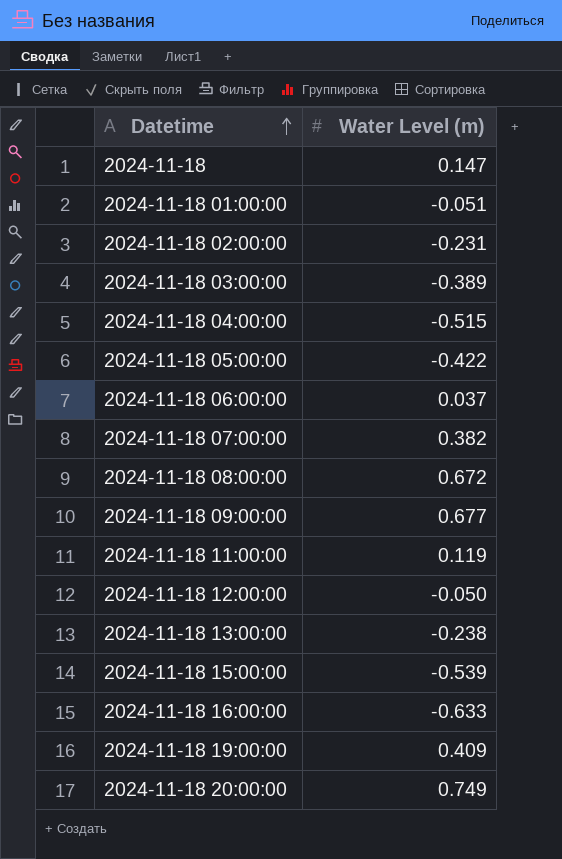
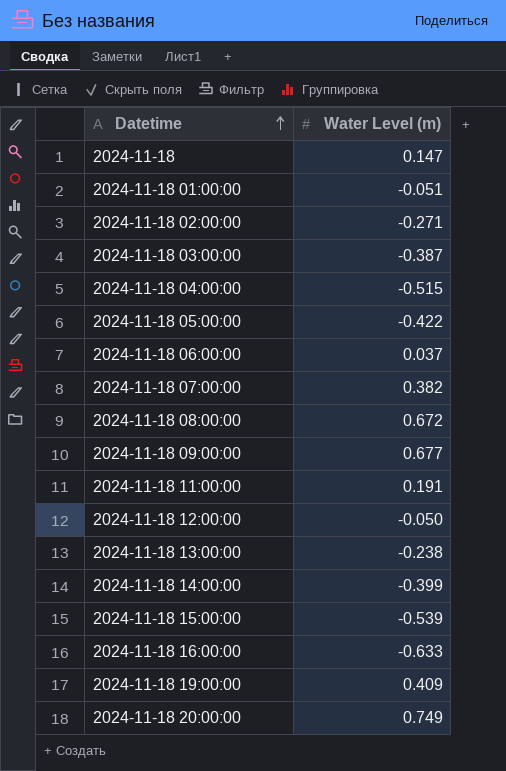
2024-11-18 02:00:00 | Water Level (m): -0.231 -> -0.271
2024-11-18 03:00:00 | Water Level (m): -0.389 -> -0.387
2024-11-18 11:00:00 | Water Level (m): 0.119 -> 0.191
row 2024-11-18 14:00:00: none -> -0.399

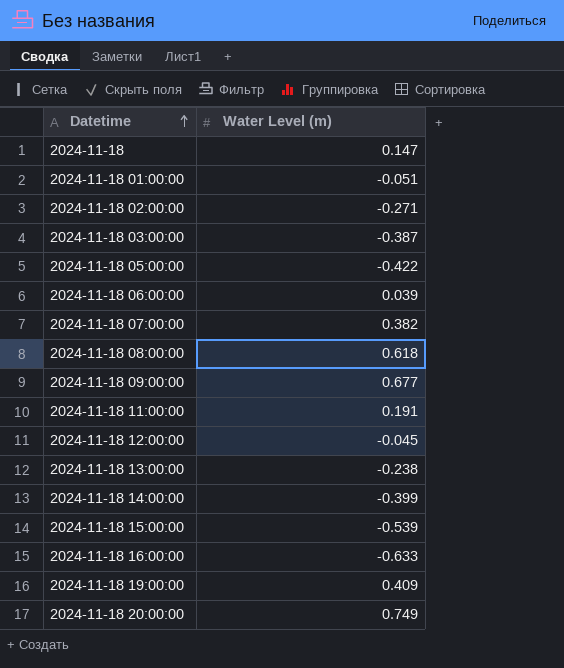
row 2024-11-18 04:00:00: -0.515 -> none
2024-11-18 06:00:00 | Water Level (m): 0.037 -> 0.039
2024-11-18 08:00:00 | Water Level (m): 0.672 -> 0.618
2024-11-18 12:00:00 | Water Level (m): -0.050 -> -0.045

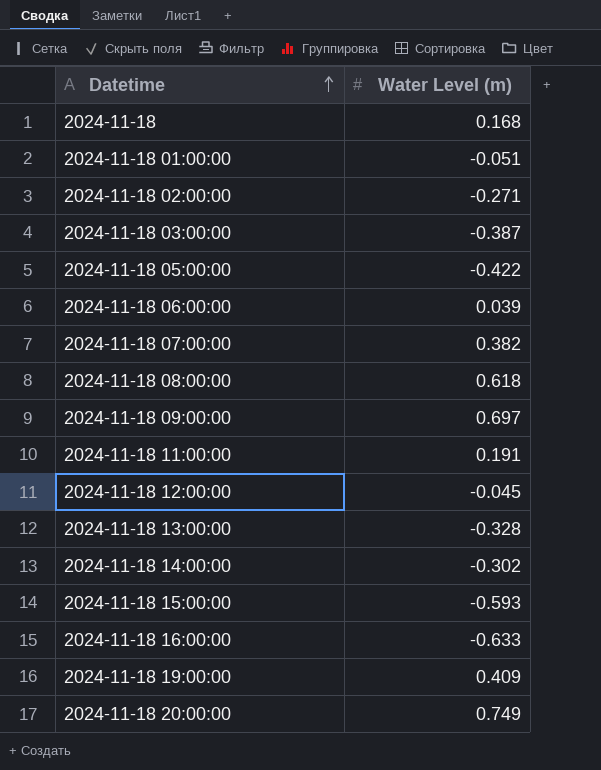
2024-11-18 | Water Level (m): 0.147 -> 0.168
2024-11-18 09:00:00 | Water Level (m): 0.677 -> 0.697
2024-11-18 13:00:00 | Water Level (m): -0.238 -> -0.328
2024-11-18 14:00:00 | Water Level (m): -0.399 -> -0.302
2024-11-18 15:00:00 | Water Level (m): -0.539 -> -0.593

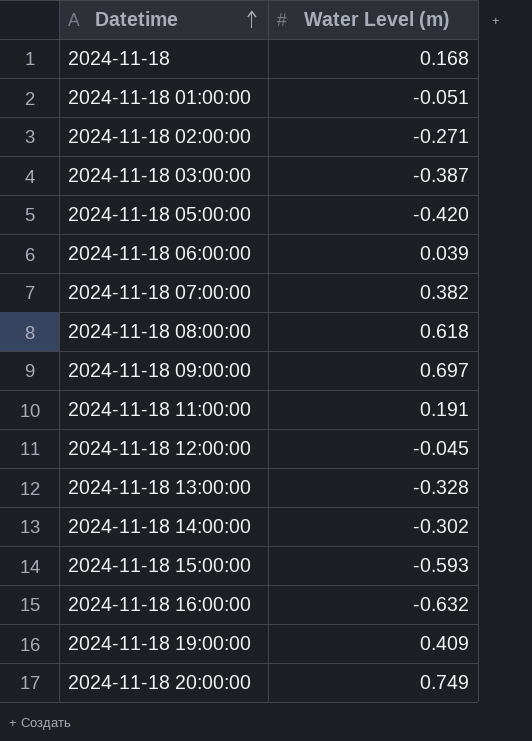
2024-11-18 05:00:00 | Water Level (m): -0.422 -> -0.420
2024-11-18 16:00:00 | Water Level (m): -0.633 -> -0.632

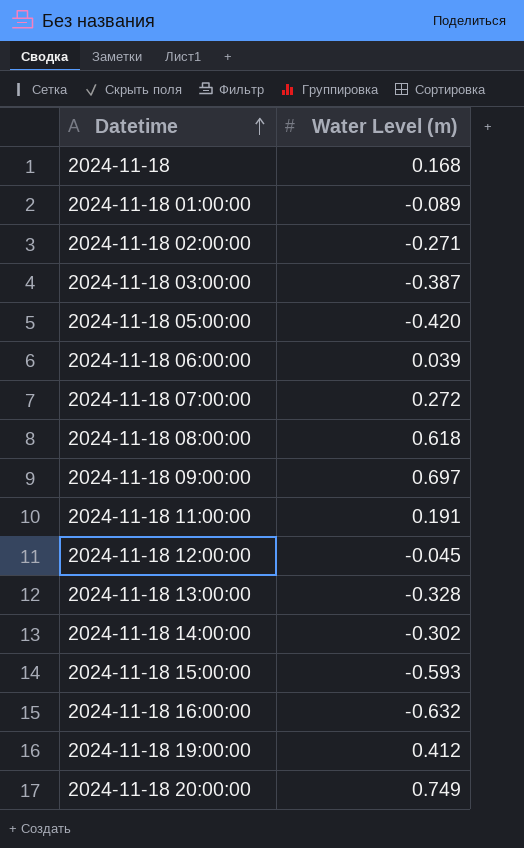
2024-11-18 01:00:00 | Water Level (m): -0.051 -> -0.089
2024-11-18 07:00:00 | Water Level (m): 0.382 -> 0.272
2024-11-18 19:00:00 | Water Level (m): 0.409 -> 0.412

